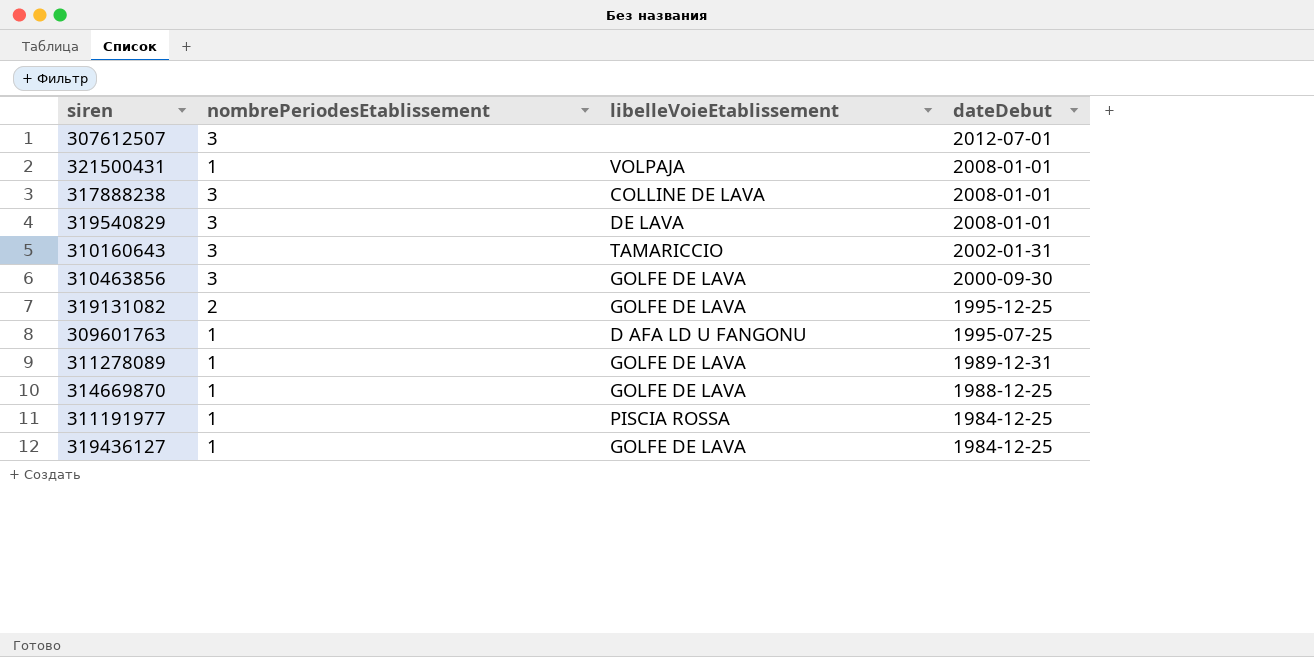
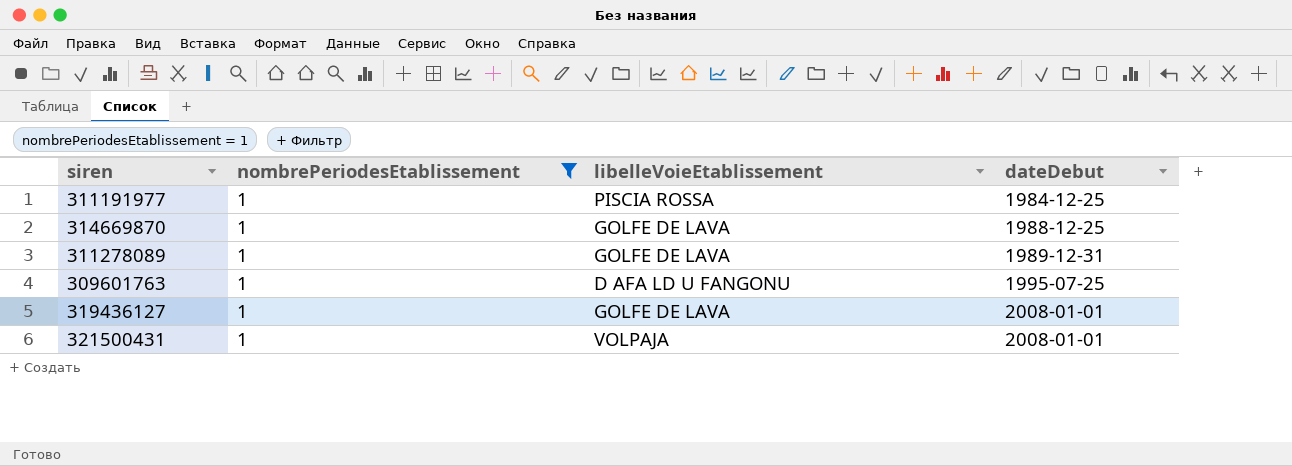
filter: none -> nombrePeriodesEtablissement = 1
row order: dateDebut descending -> dateDebut ascending
319436127 | dateDebut: 1984-12-25 -> 2008-01-01

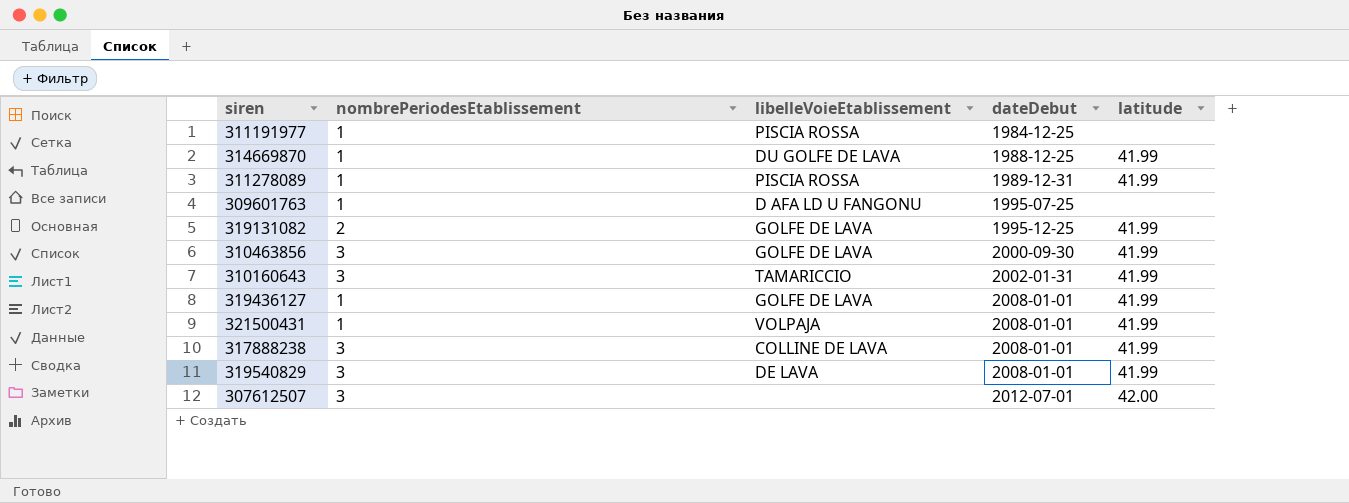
filter: nombrePeriodesEtablissement = 1 -> none
column latitude | position: none -> 5
314669870 | libelleVoieEtablissement: GOLFE DE LAVA -> DU GOLFE DE LAVA
311278089 | libelleVoieEtablissement: GOLFE DE LAVA -> PISCIA ROSSA

